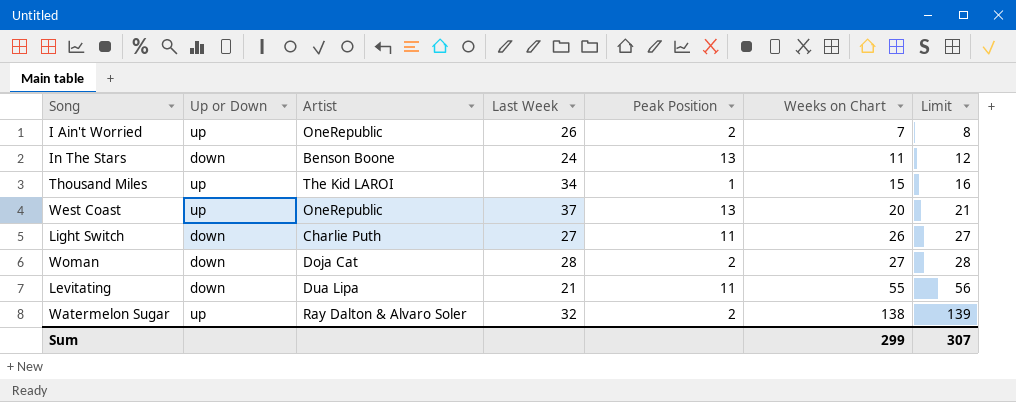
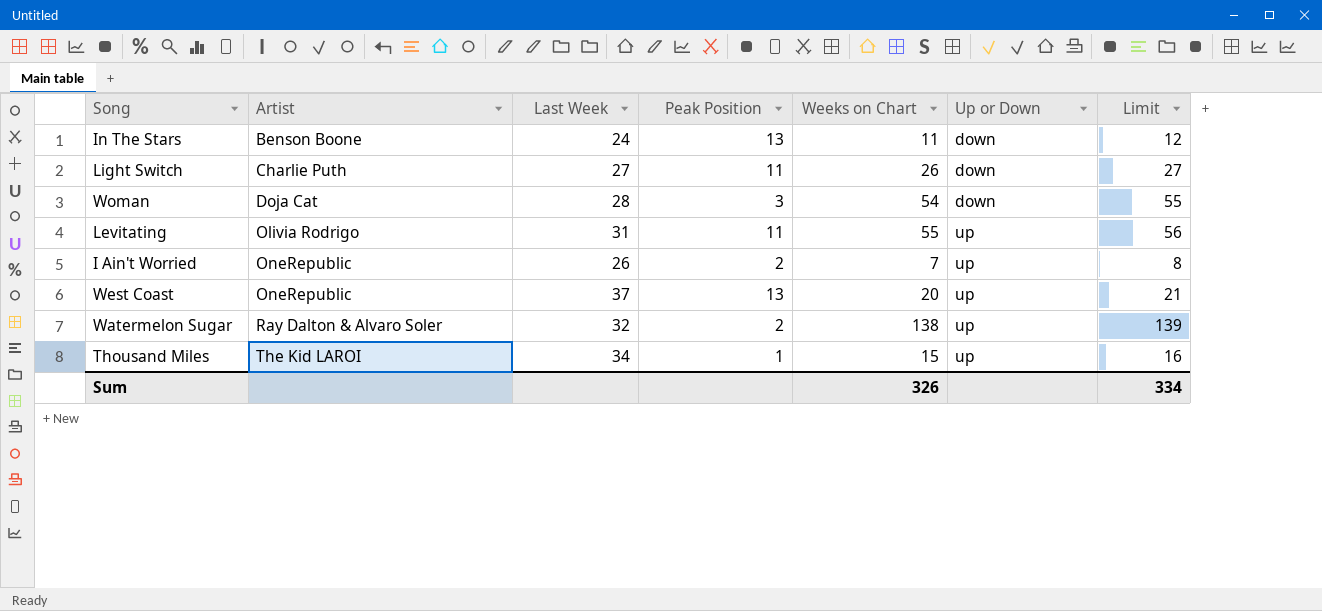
row order: Weeks on Chart ascending -> Artist ascending
column Up or Down | position: 2 -> 6
Woman | Peak Position: 2 -> 3
Woman | Weeks on Chart: 27 -> 54
Woman | Limit: 28 -> 55
Levitating | Artist: Dua Lipa -> Olivia Rodrigo
Levitating | Last Week: 21 -> 31
Levitating | Up or Down: down -> up
Sum | Weeks on Chart: 299 -> 326
Sum | Limit: 307 -> 334

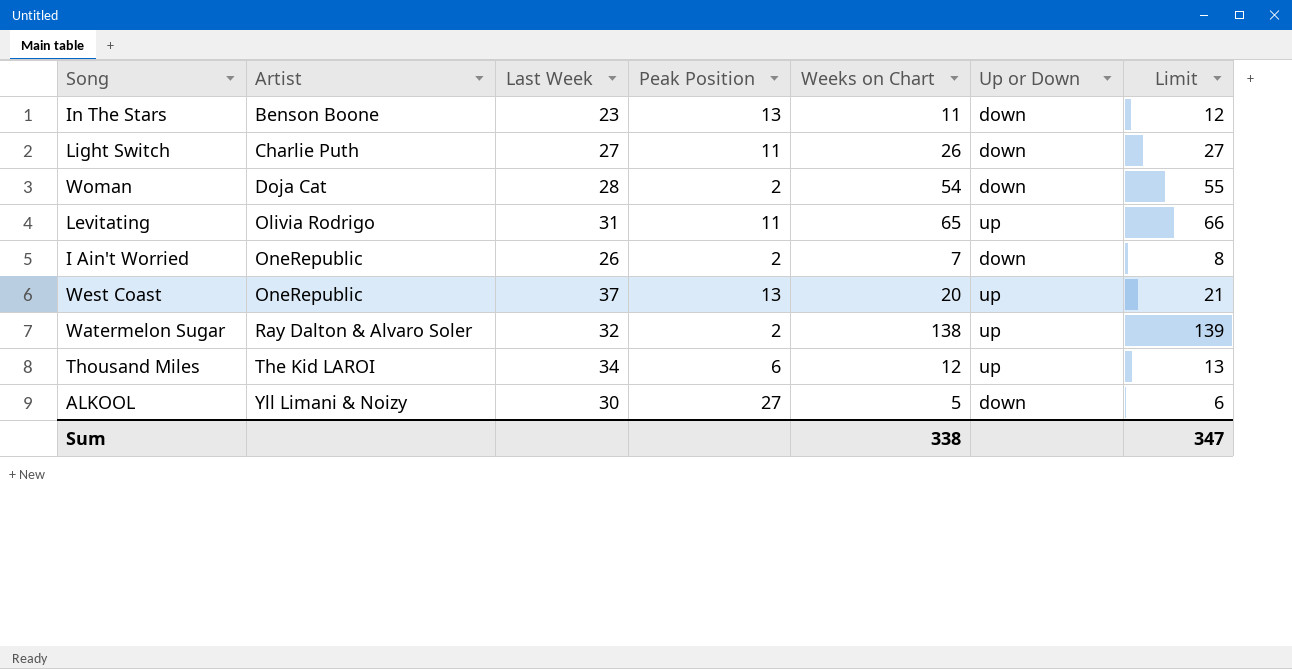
In The Stars | Last Week: 24 -> 23
Woman | Peak Position: 3 -> 2
Levitating | Weeks on Chart: 55 -> 65
Levitating | Limit: 56 -> 66
I Ain't Worried | Up or Down: up -> down
Thousand Miles | Peak Position: 1 -> 6
Thousand Miles | Weeks on Chart: 15 -> 12
Thousand Miles | Limit: 16 -> 13
row ALKOOL: none -> Yll Limani & Noizy | 30 | 27 | 5 | down | 6
Sum | Weeks on Chart: 326 -> 338
Sum | Limit: 334 -> 347

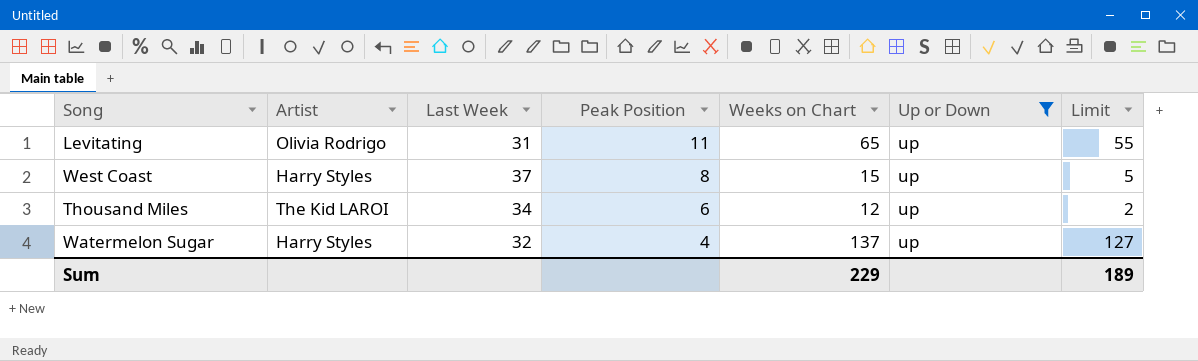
filter: none -> Up or Down = up
row order: Artist ascending -> Peak Position descending
column Limit | formula: [Weeks on Chart] + 1 -> [Weeks on Chart] - 10
West Coast | Artist: OneRepublic -> Harry Styles
West Coast | Peak Position: 13 -> 8
West Coast | Weeks on Chart: 20 -> 15
Watermelon Sugar | Artist: Ray Dalton & Alvaro Soler -> Harry Styles
Watermelon Sugar | Peak Position: 2 -> 4
Watermelon Sugar | Weeks on Chart: 138 -> 137
Sum | Weeks on Chart: 338 -> 229
Sum | Limit: 347 -> 189

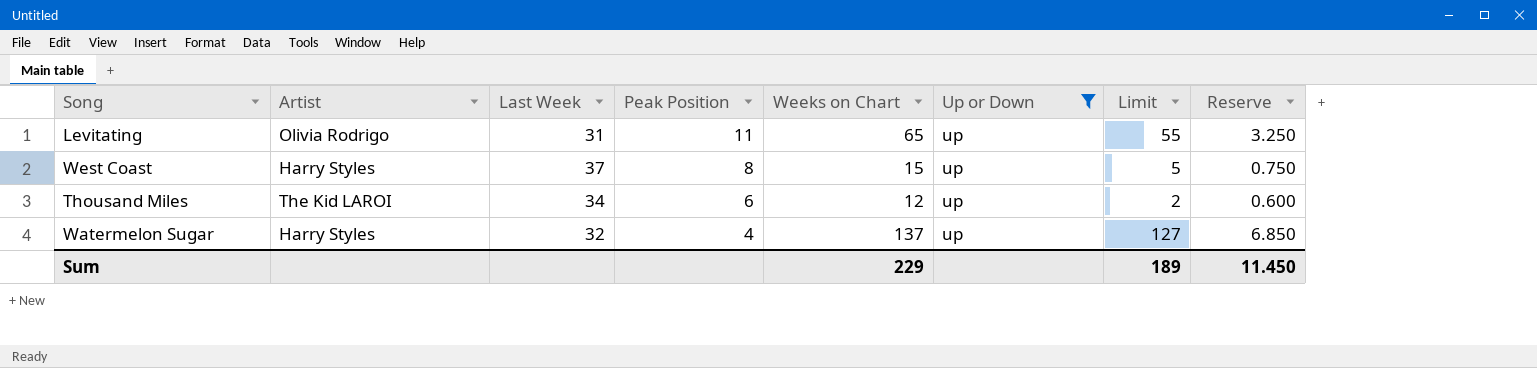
column Reserve | formula: none -> [Weeks on Chart] * 0.05

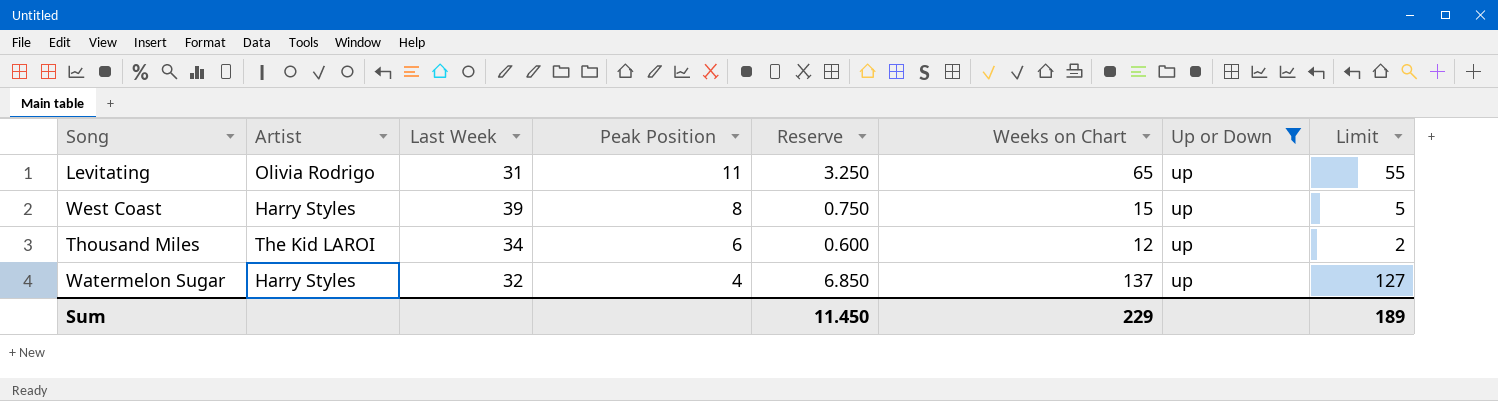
column Reserve | position: 8 -> 5
West Coast | Last Week: 37 -> 39

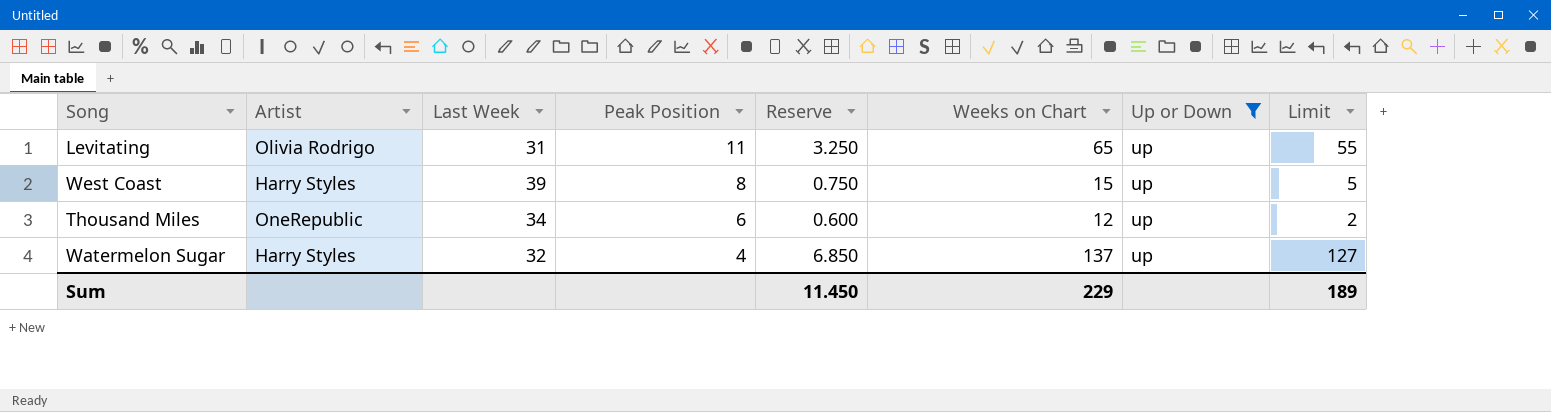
Thousand Miles | Artist: The Kid LAROI -> OneRepublic

